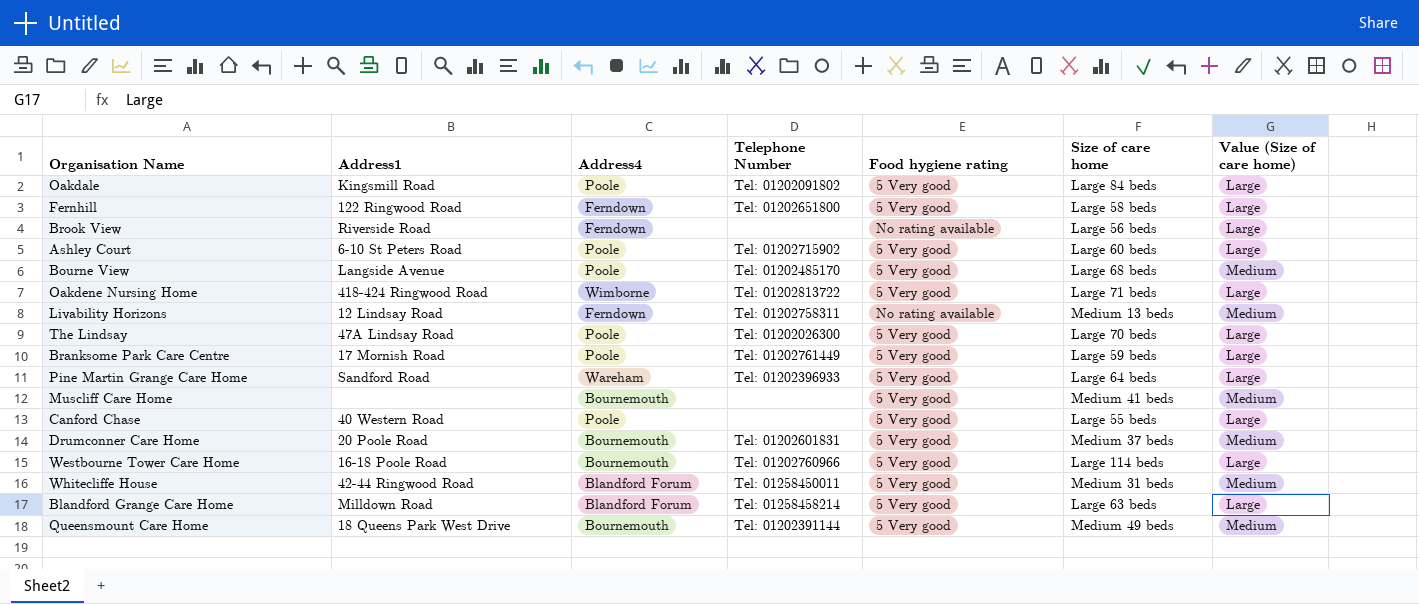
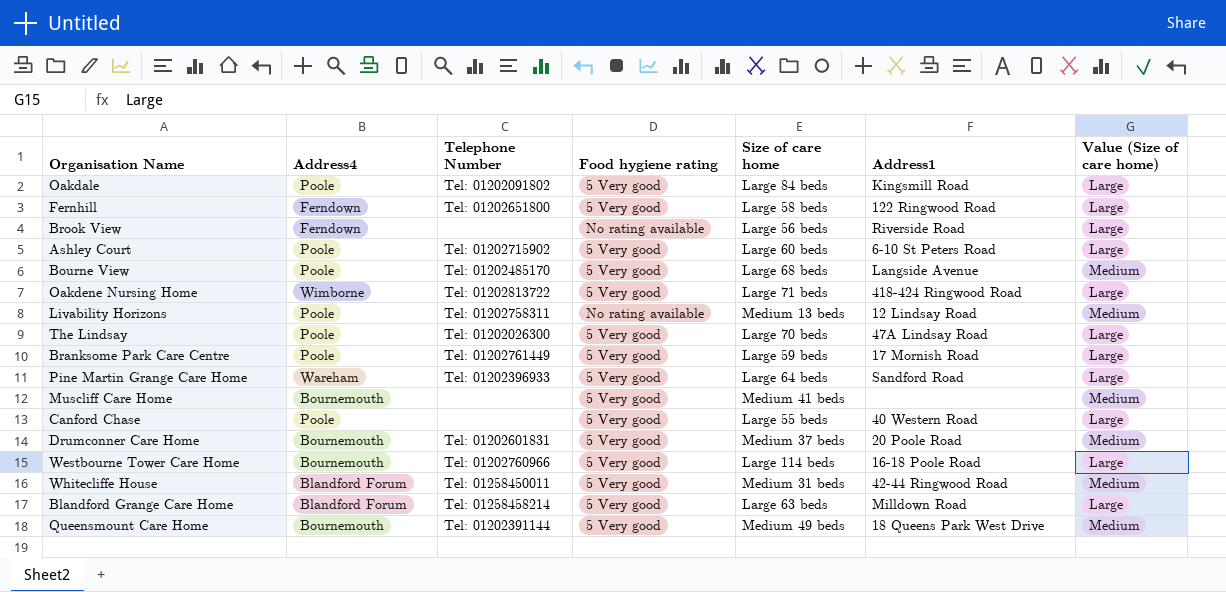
column Address1 | position: 2 -> 6
Livability Horizons | Address4: Ferndown -> Poole

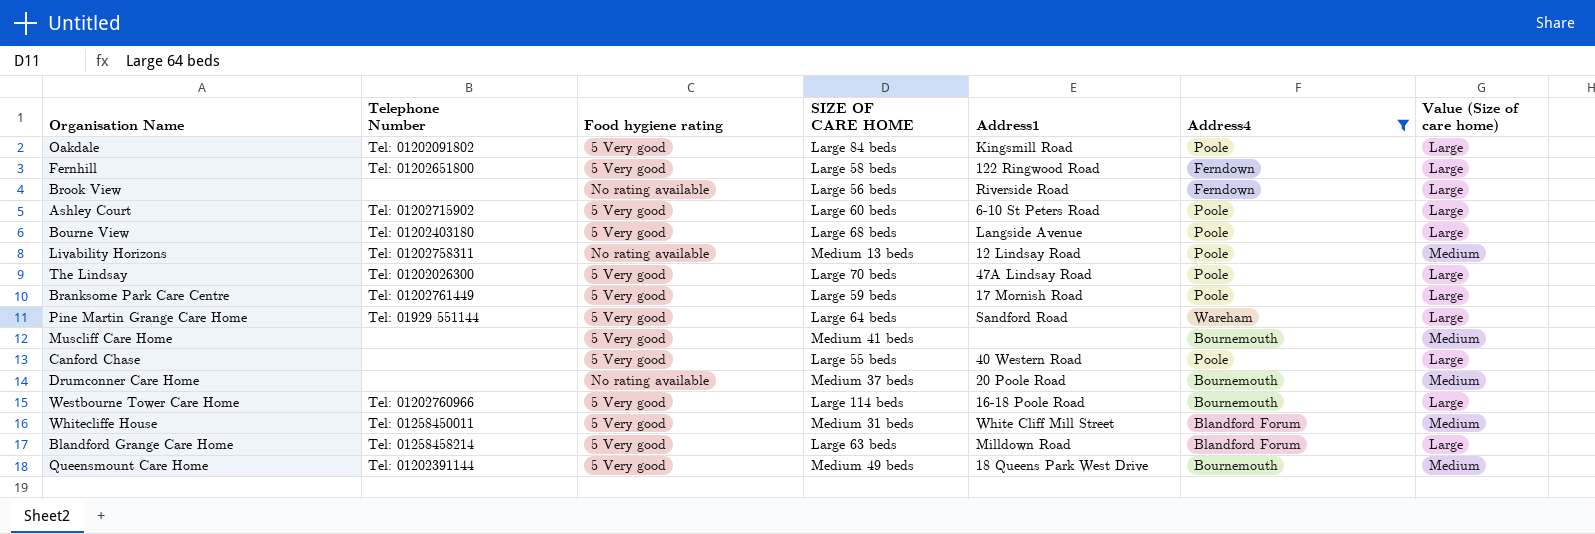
filter: none -> Address4 != Wimborne
column name: Size of care home -> SIZE OF CARE HOME
column Address4 | position: 2 -> 6
Bourne View | Telephone Number: Tel: 01202485170 -> Tel: 01202403180
Bourne View | Value (Size of care home): Medium -> Large
Pine Martin Grange Care Home | Telephone Number: Tel: 01202396933 -> Tel: 01929 551144
Drumconner Care Home | Telephone Number: Tel: 01202601831 -> none
Drumconner Care Home | Food hygiene rating: 5 Very good -> No rating available
Whitecliffe House | Address1: 42-44 Ringwood Road -> White Cliff Mill Street

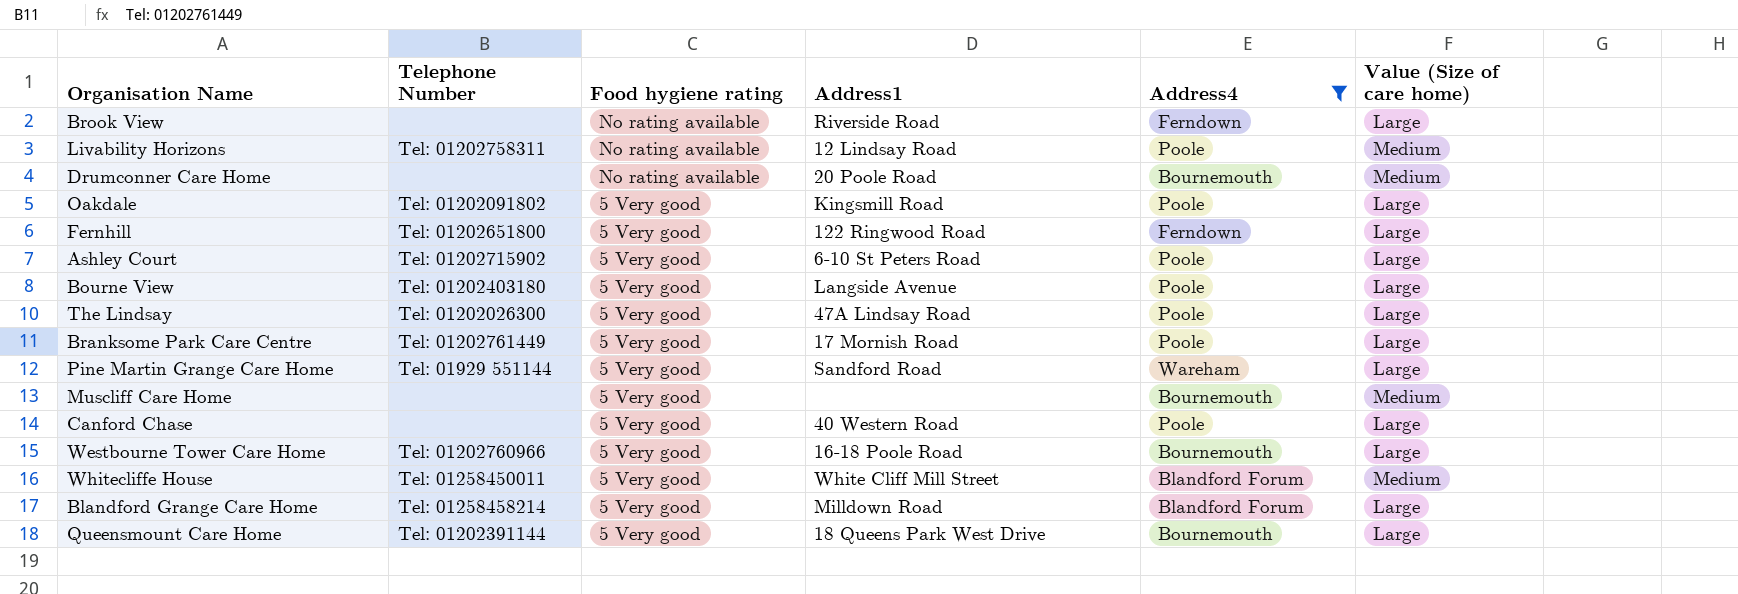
row order: none -> Food hygiene rating descending
column SIZE OF CARE HOME | position: 4 -> none
Queensmount Care Home | Value (Size of care home): Medium -> Large

